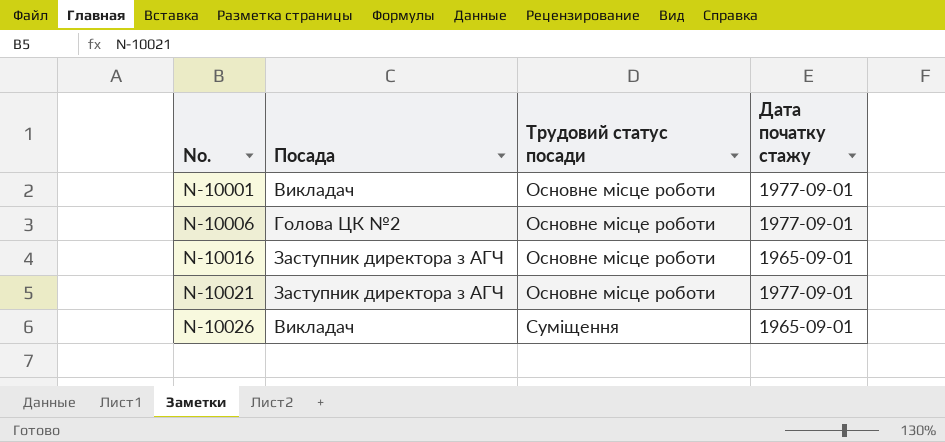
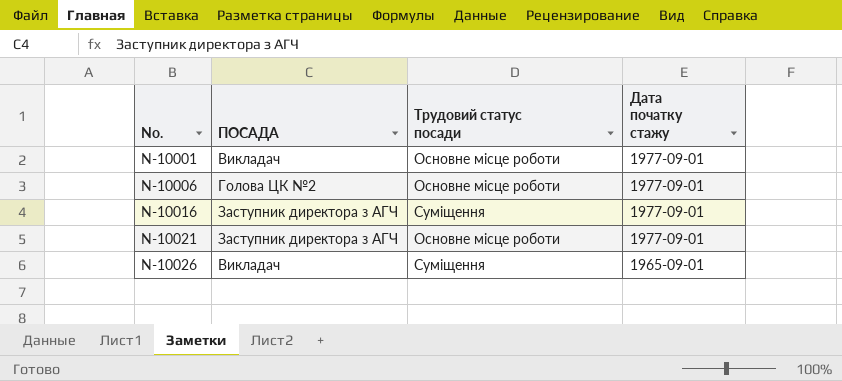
column name: Посада -> ПОСАДА
N-10016 | Трудовий статус посади: Основне місце роботи -> Суміщення
N-10016 | Дата початку стажу: 1965-09-01 -> 1977-09-01

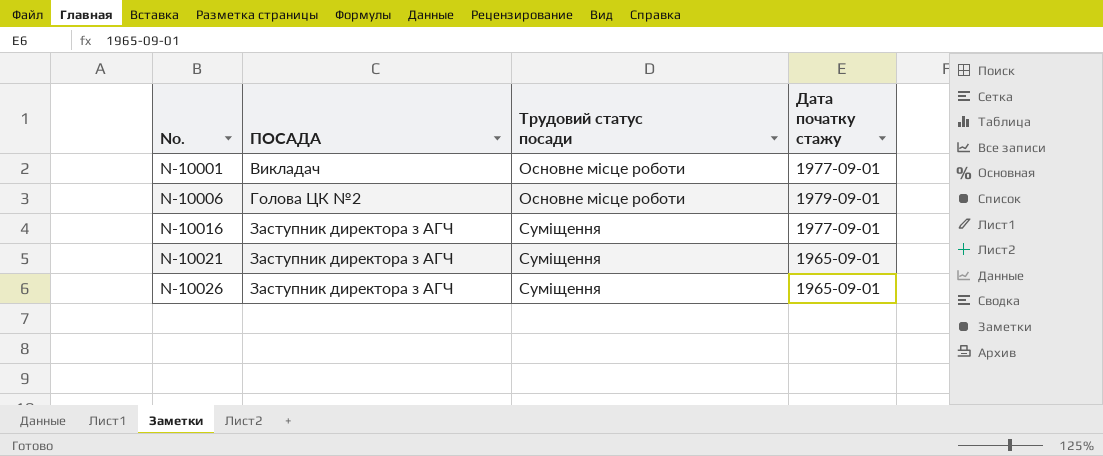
N-10006 | Дата початку стажу: 1977-09-01 -> 1979-09-01
N-10021 | Трудовий статус посади: Основне місце роботи -> Суміщення
N-10021 | Дата початку стажу: 1977-09-01 -> 1965-09-01
N-10026 | ПОСАДА: Викладач -> Заступник директора з АГЧ

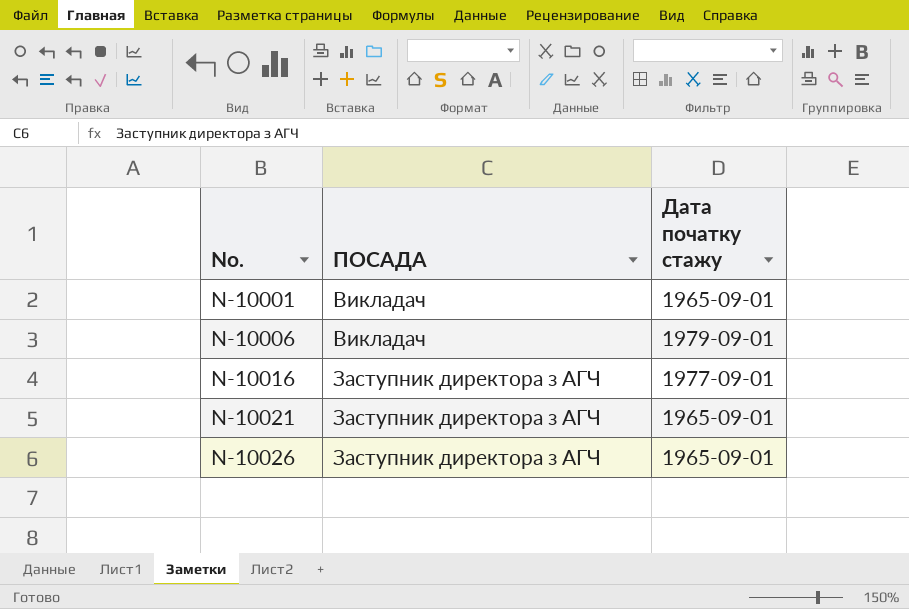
column Трудовий статус посади | position: 3 -> none
N-10001 | Дата початку стажу: 1977-09-01 -> 1965-09-01
N-10006 | ПОСАДА: Голова ЦК №2 -> Викладач

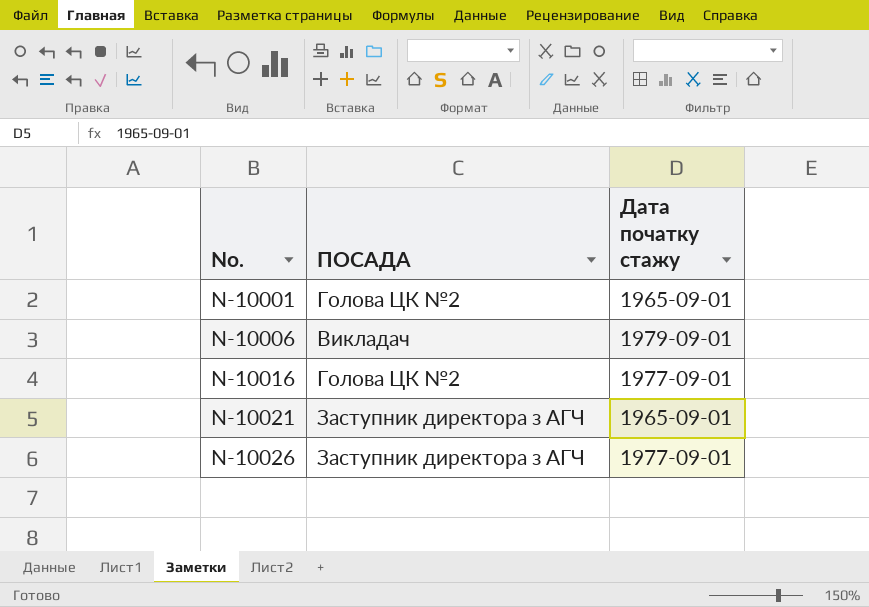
N-10001 | ПОСАДА: Викладач -> Голова ЦК №2
N-10016 | ПОСАДА: Заступник директора з АГЧ -> Голова ЦК №2
N-10026 | Дата початку стажу: 1965-09-01 -> 1977-09-01

